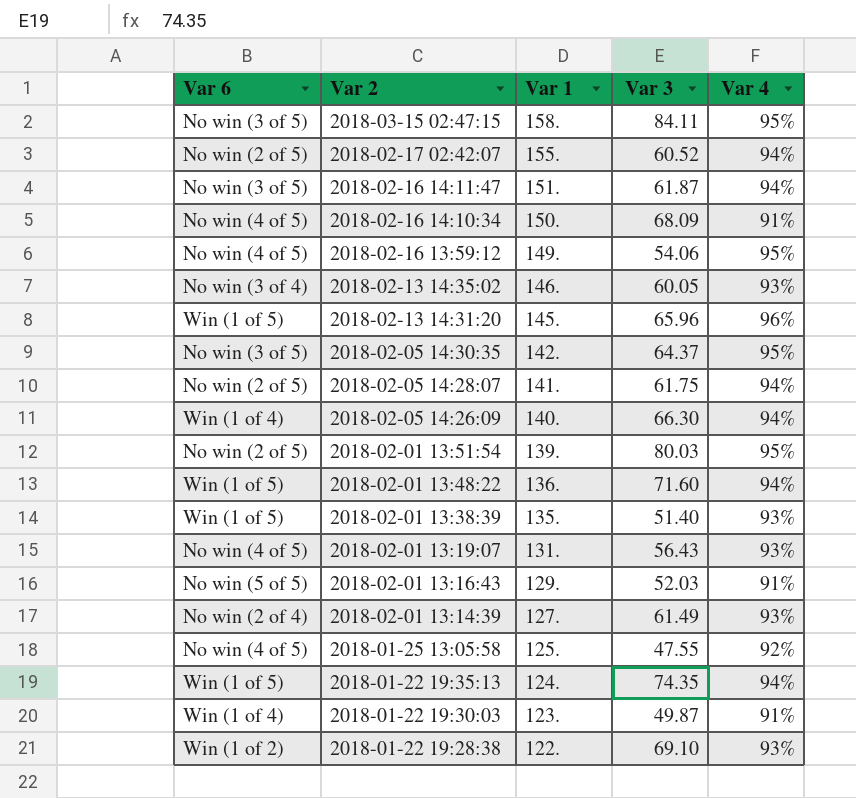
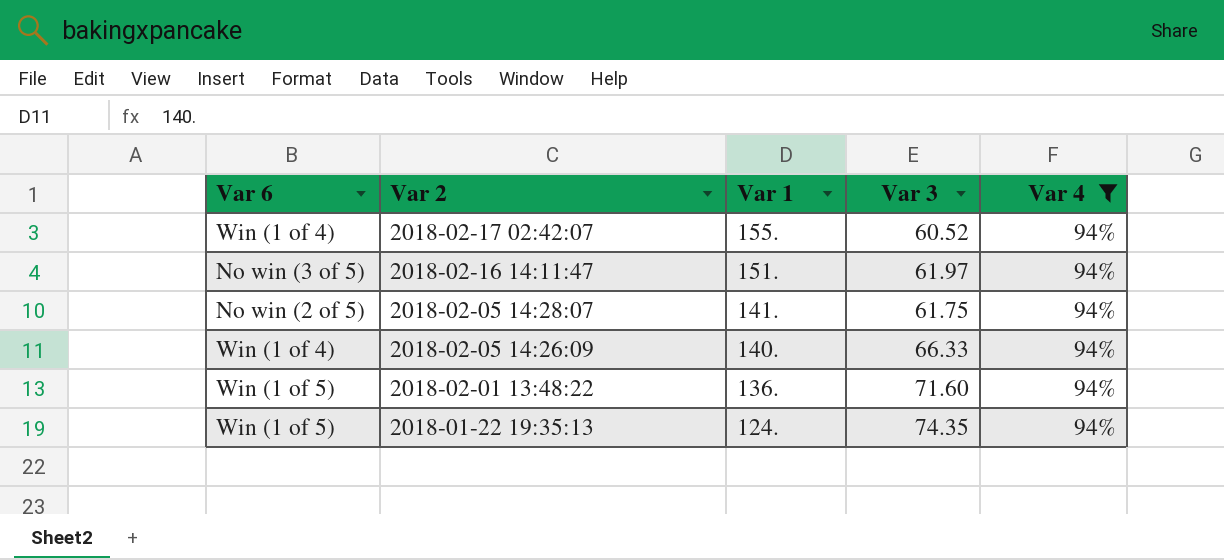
filter: none -> Var 4 = 94%
2018-02-17 02:42:07 | Var 6: No win (2 of 5) -> Win (1 of 4)
2018-02-16 14:11:47 | Var 3: 61.87 -> 61.97
2018-02-05 14:26:09 | Var 3: 66.30 -> 66.33

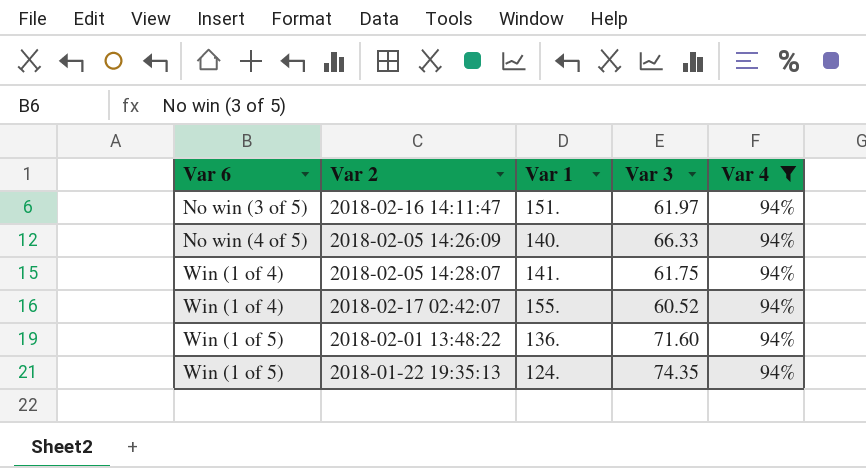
row order: Var 2 descending -> Var 6 ascending
2018-02-05 14:26:09 | Var 6: Win (1 of 4) -> No win (4 of 5)
2018-02-05 14:28:07 | Var 6: No win (2 of 5) -> Win (1 of 4)

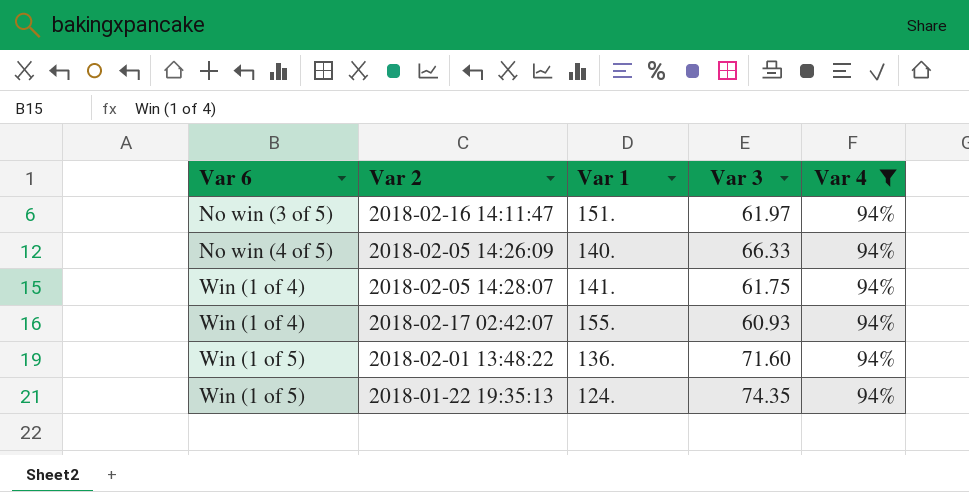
2018-02-17 02:42:07 | Var 3: 60.52 -> 60.93

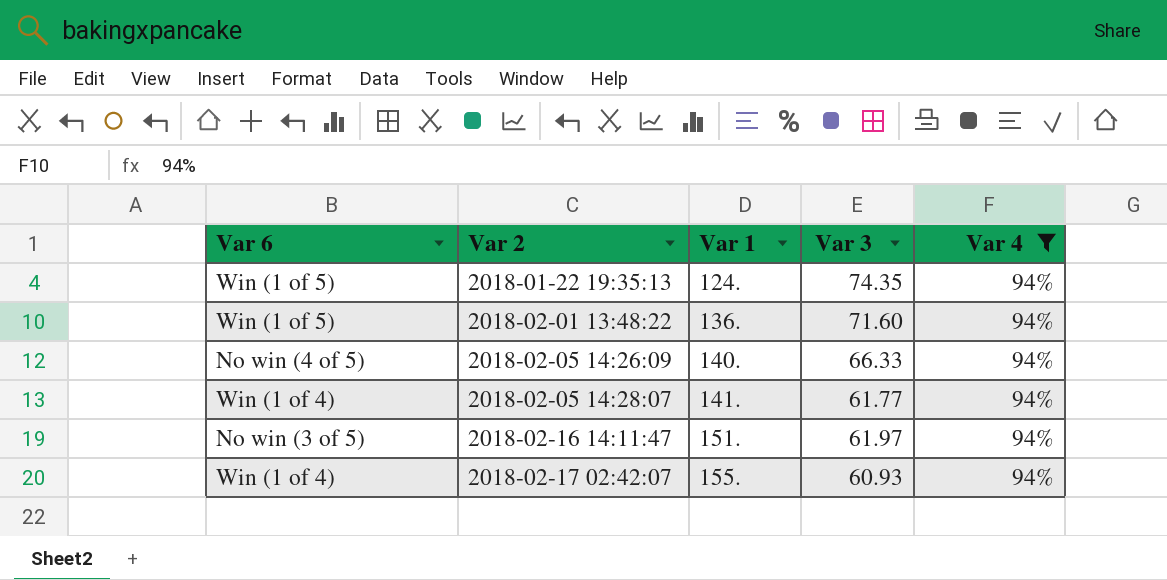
row order: Var 6 ascending -> Var 2 ascending
2018-02-05 14:28:07 | Var 3: 61.75 -> 61.77

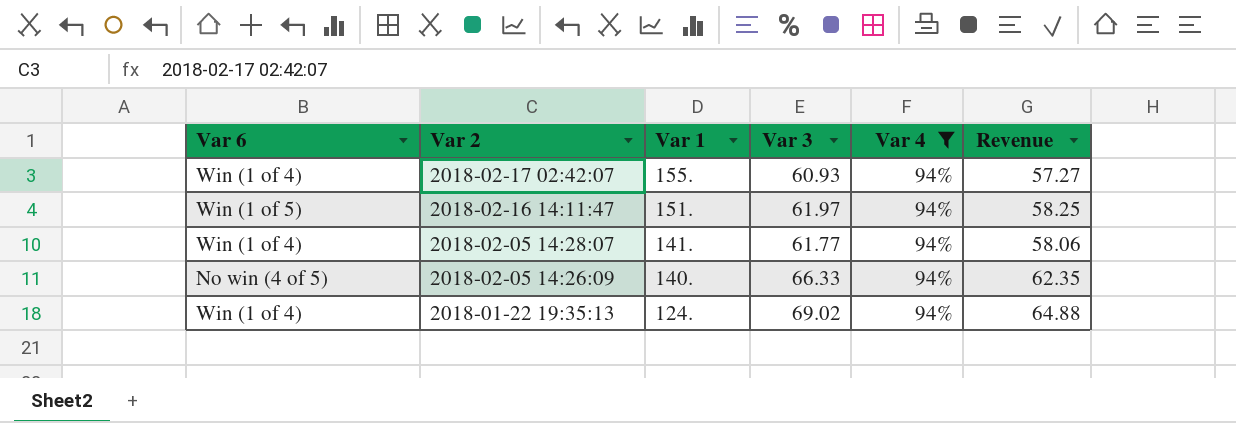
row order: Var 2 ascending -> Var 2 descending
column Revenue | formula: none -> [Var 3] * [Var 4]
row 2018-02-01 13:48:22: Win (1 of 5) | 136. | 71.60 | 94% -> none
2018-02-16 14:11:47 | Var 6: No win (3 of 5) -> Win (1 of 5)
2018-01-22 19:35:13 | Var 6: Win (1 of 5) -> Win (1 of 4)
2018-01-22 19:35:13 | Var 3: 74.35 -> 69.02

